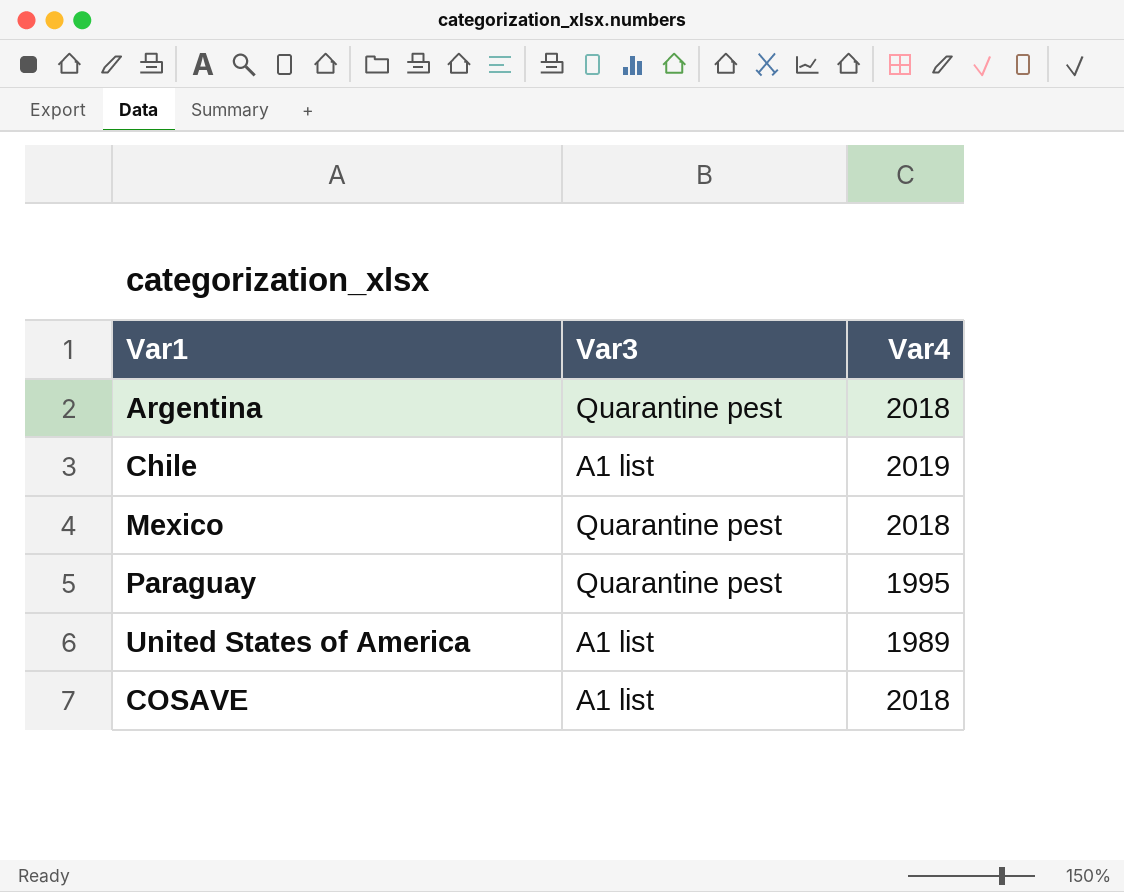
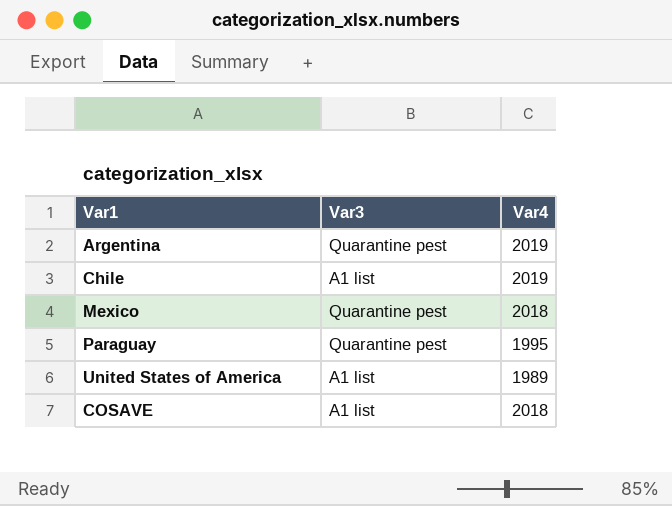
Argentina | Var4: 2018 -> 2019

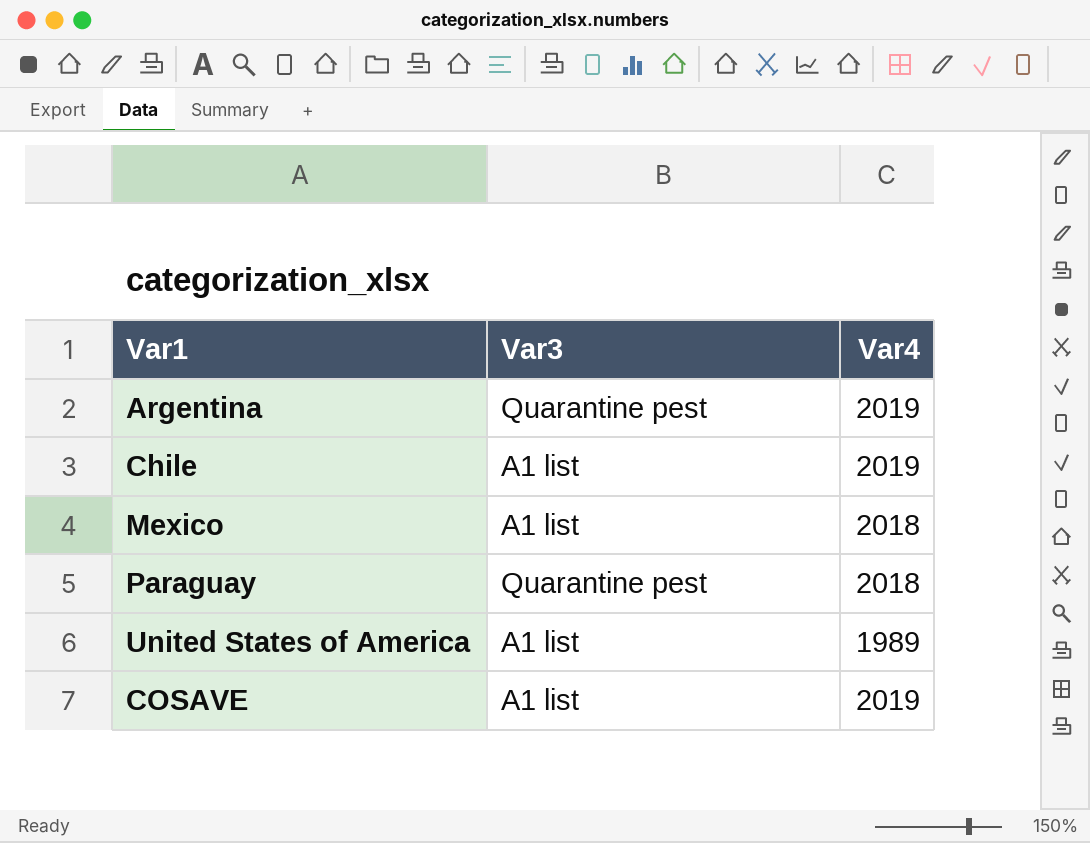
Mexico | Var3: Quarantine pest -> A1 list
Paraguay | Var4: 1995 -> 2018
COSAVE | Var4: 2018 -> 2019

